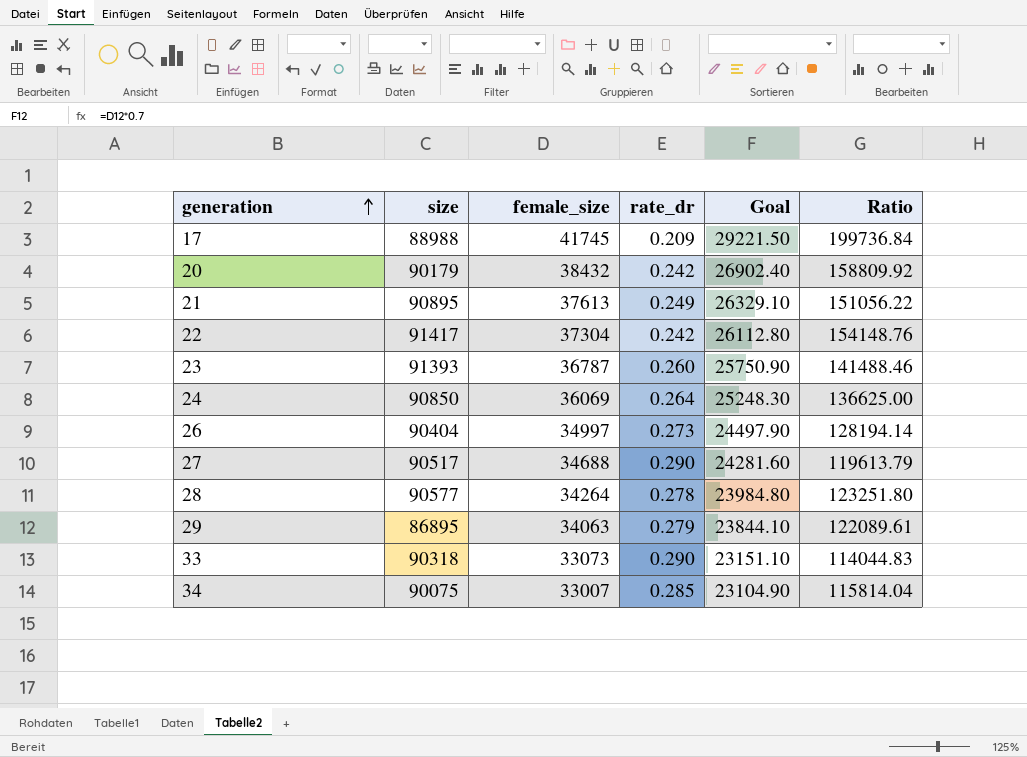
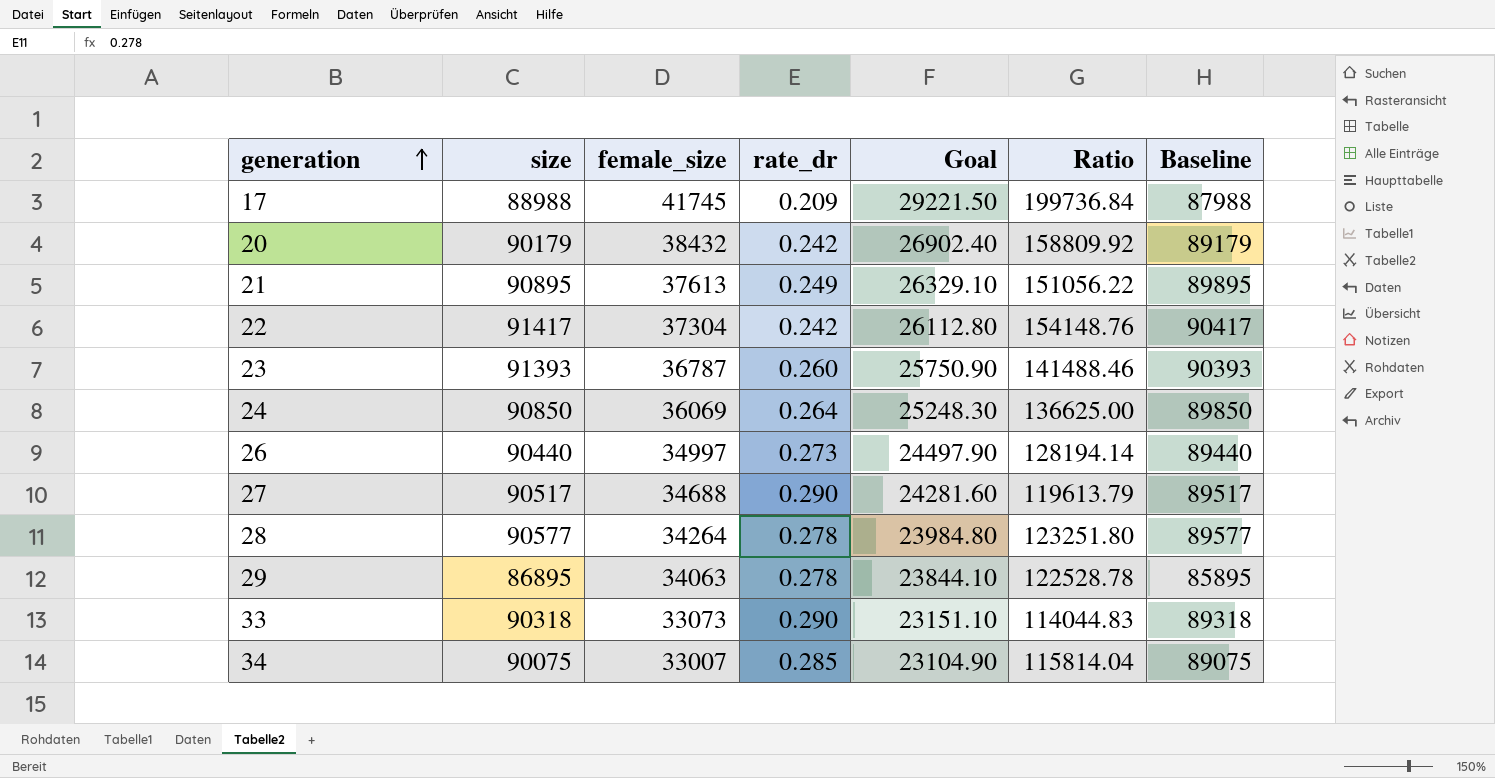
column Baseline | formula: none -> [size] - 1000
26 | size: 90404 -> 90440
29 | rate_dr: 0.279 -> 0.278
29 | Ratio: 122089.61 -> 122528.78

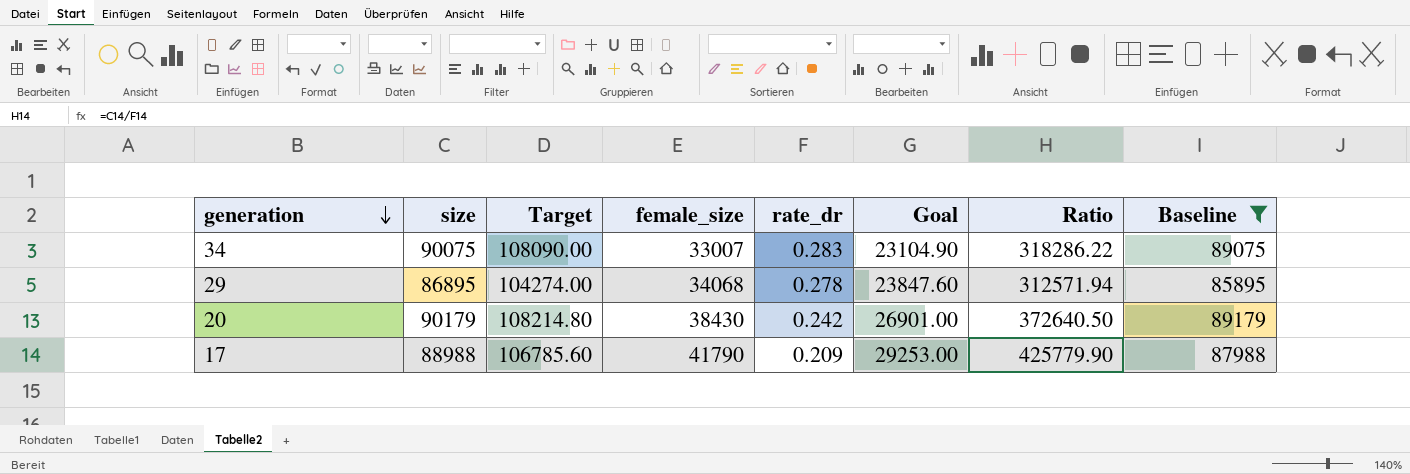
filter: none -> Baseline <= 89179
row order: generation ascending -> generation descending
column Target | formula: none -> [size] * 1.2
column Ratio | formula: [female_size] / [rate_dr] -> [size] / [rate_dr]
34 | rate_dr: 0.285 -> 0.283
29 | female_size: 34063 -> 34068
29 | Goal: 23844.10 -> 23847.60
20 | female_size: 38432 -> 38430
20 | Goal: 26902.40 -> 26901.00
17 | female_size: 41745 -> 41790
17 | Goal: 29221.50 -> 29253.00

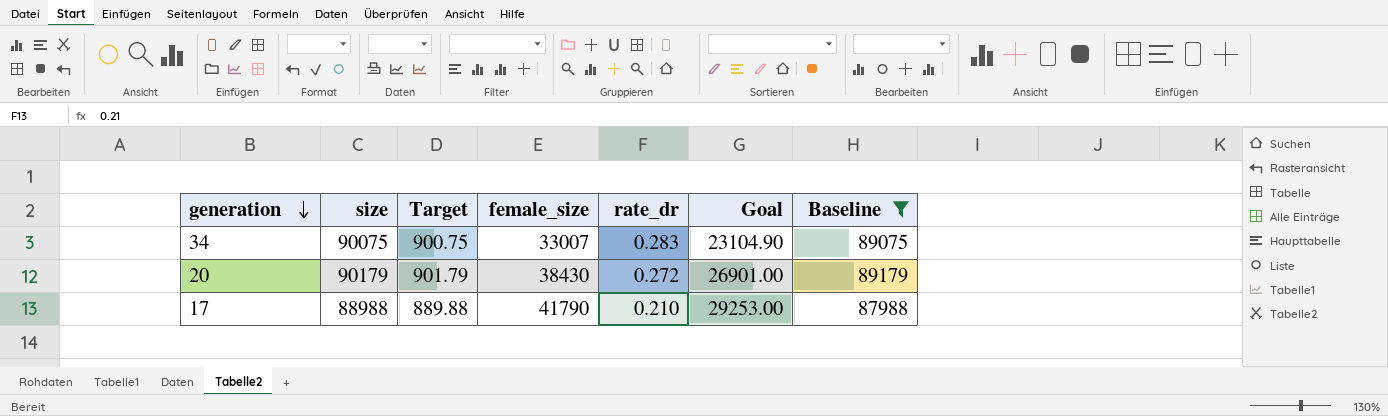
column Ratio | formula: [size] / [rate_dr] -> none
column Target | formula: [size] * 1.2 -> [size] * 0.01
row 29: 86895 | 104274.00 | 34068 | 0.278 | 23847.60 | 312571.94 | 85895 -> none
20 | rate_dr: 0.242 -> 0.272
17 | rate_dr: 0.209 -> 0.210

